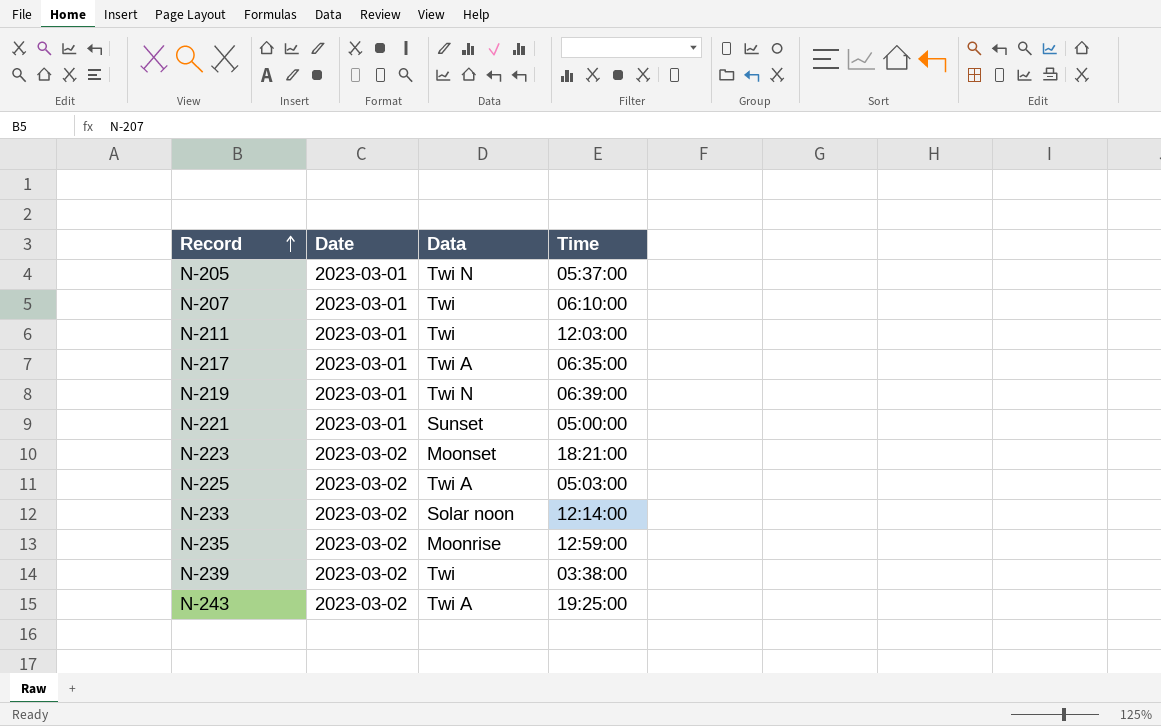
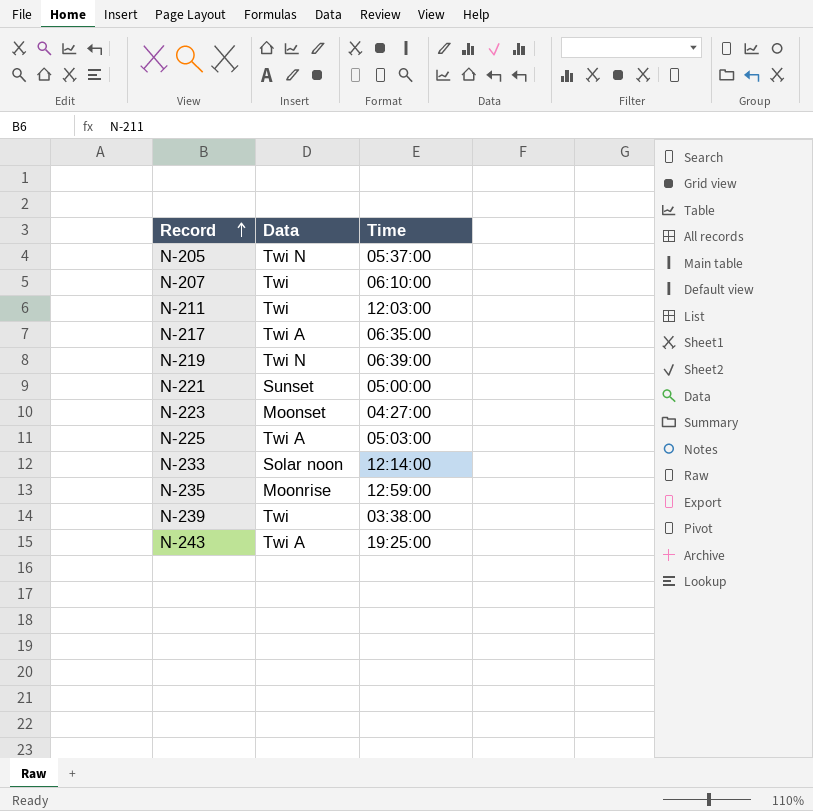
column Date | position: 2 -> none
N-223 | Time: 18:21:00 -> 04:27:00

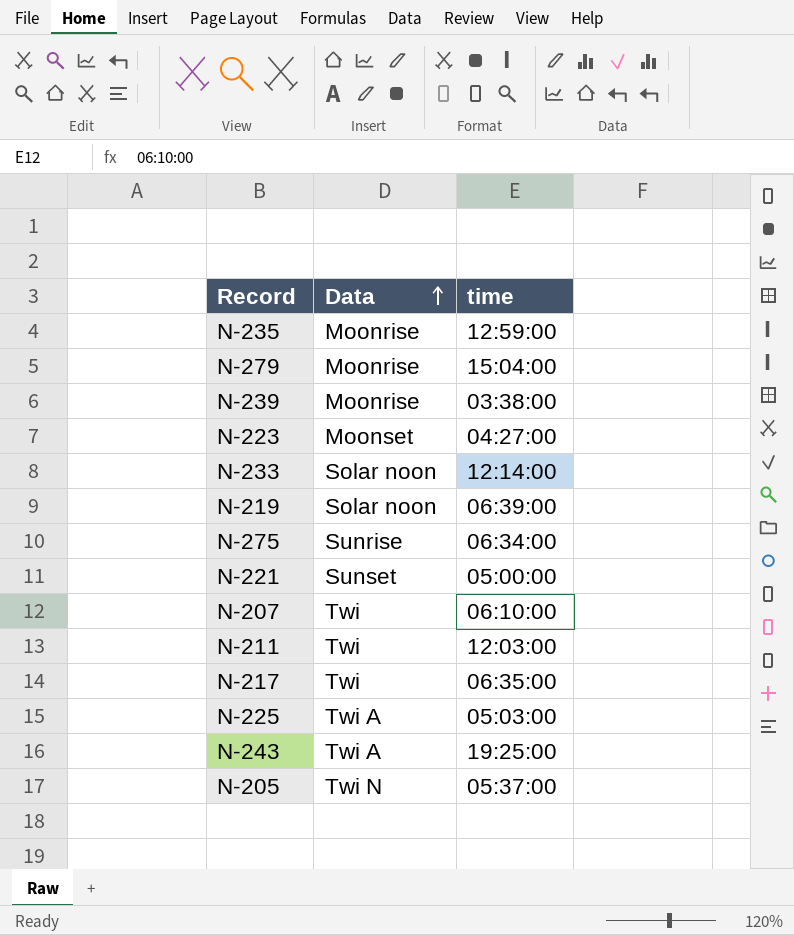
row order: Record ascending -> Data ascending
column name: Time -> time
row N-279: none -> Moonrise | 15:04:00
N-239 | Data: Twi -> Moonrise
N-219 | Data: Twi N -> Solar noon
row N-275: none -> Sunrise | 06:34:00
N-217 | Data: Twi A -> Twi

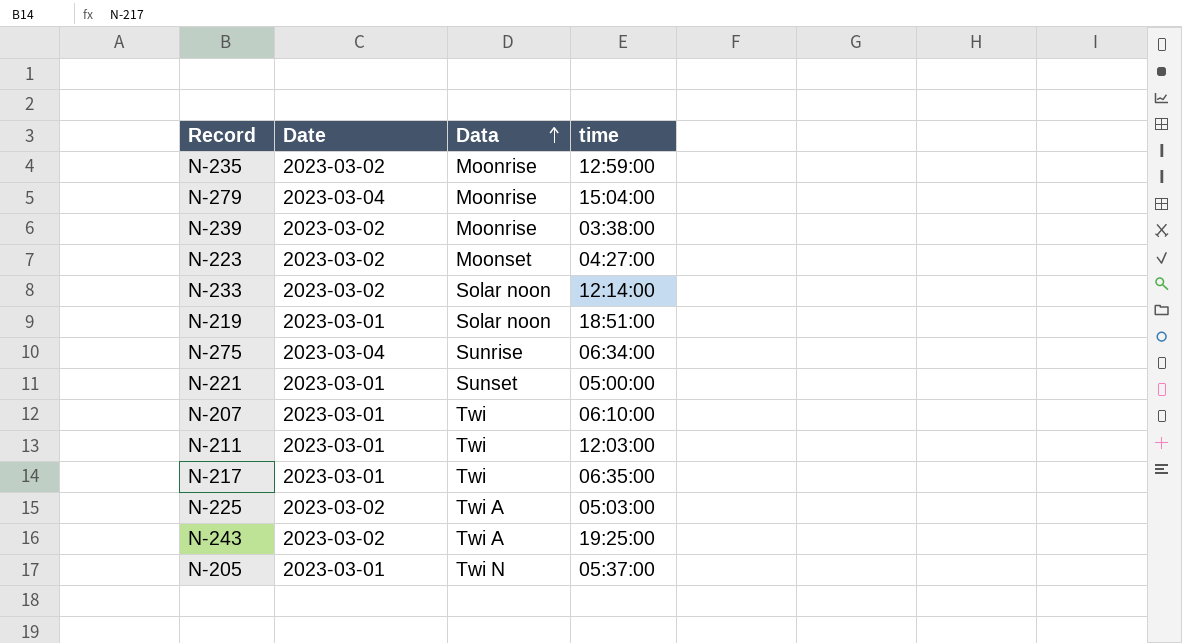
column Date | position: none -> 2
N-219 | time: 06:39:00 -> 18:51:00

